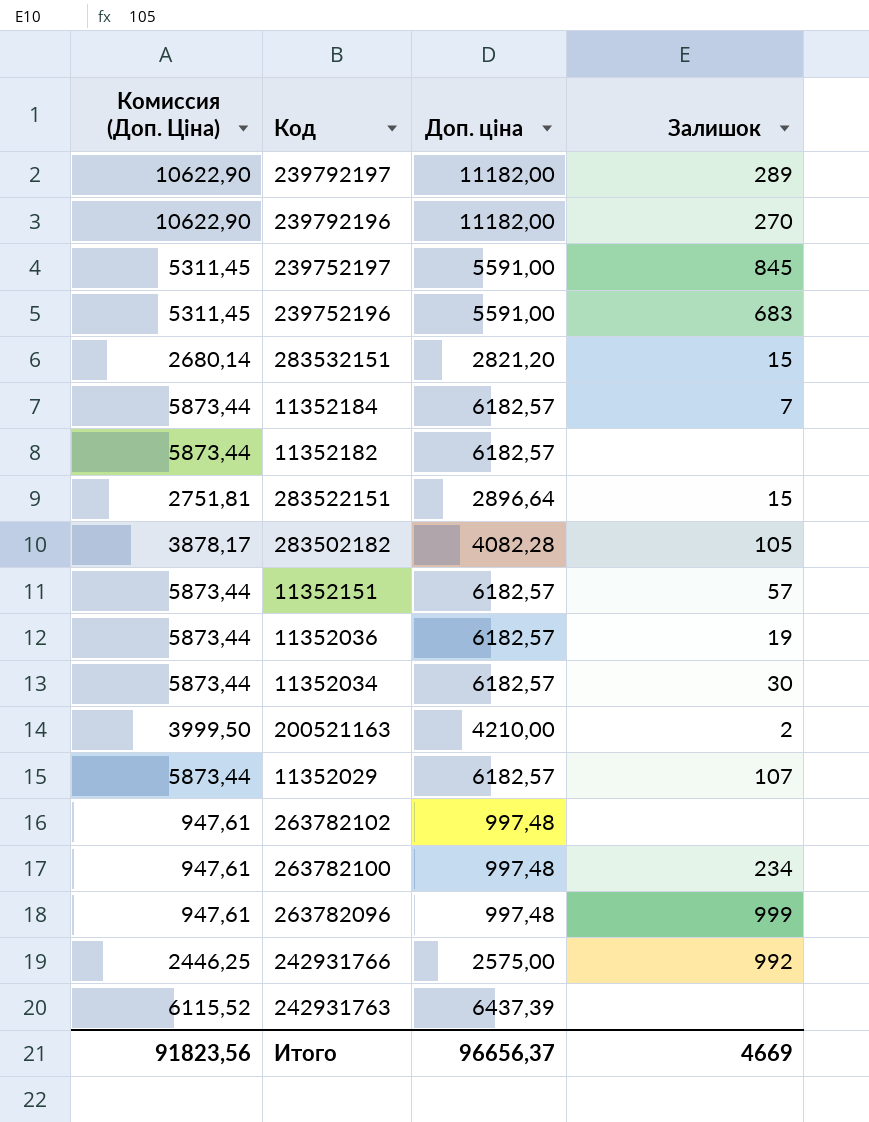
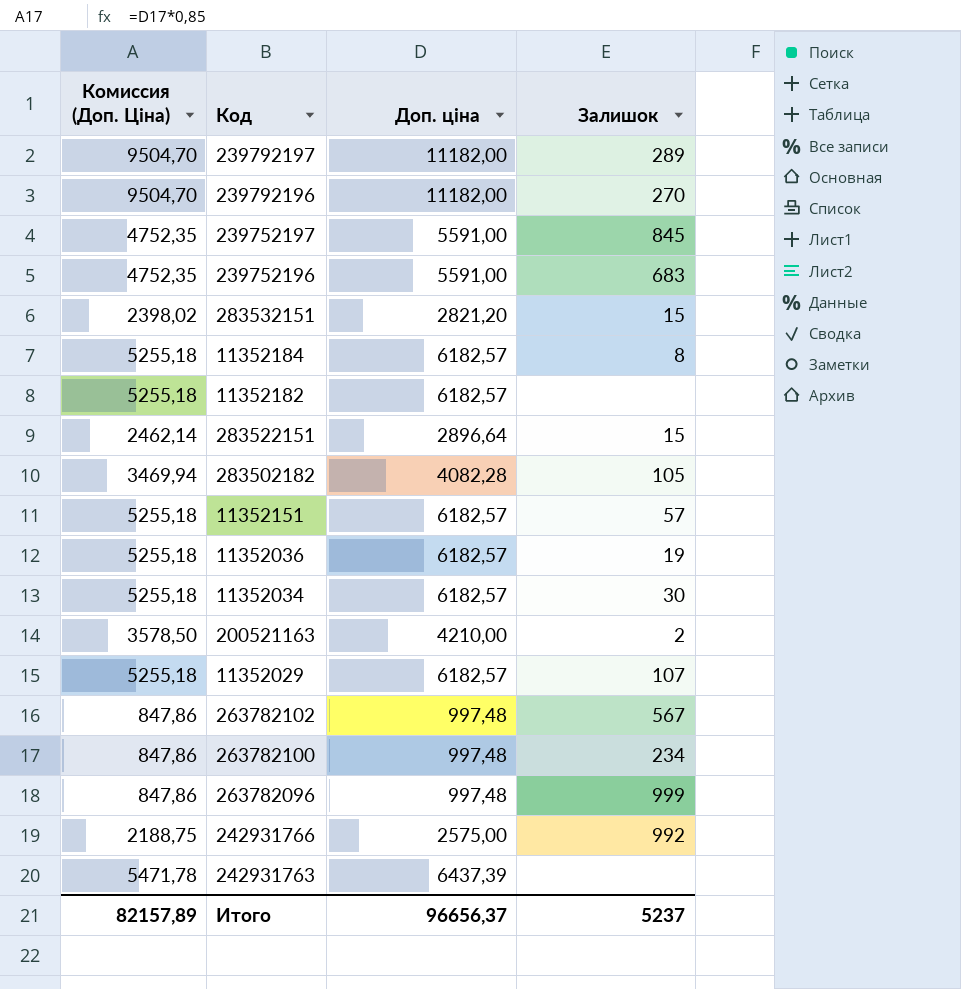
column Комиссия (Доп. Ціна) | formula: [Доп. ціна] * 0,95 -> [Доп. ціна] * 0,85
11352184 | Залишок: 7 -> 8
263782102 | Залишок: none -> 567
Итого | Комиссия (Доп. Ціна): 91823,56 -> 82157,89
Итого | Залишок: 4669 -> 5237

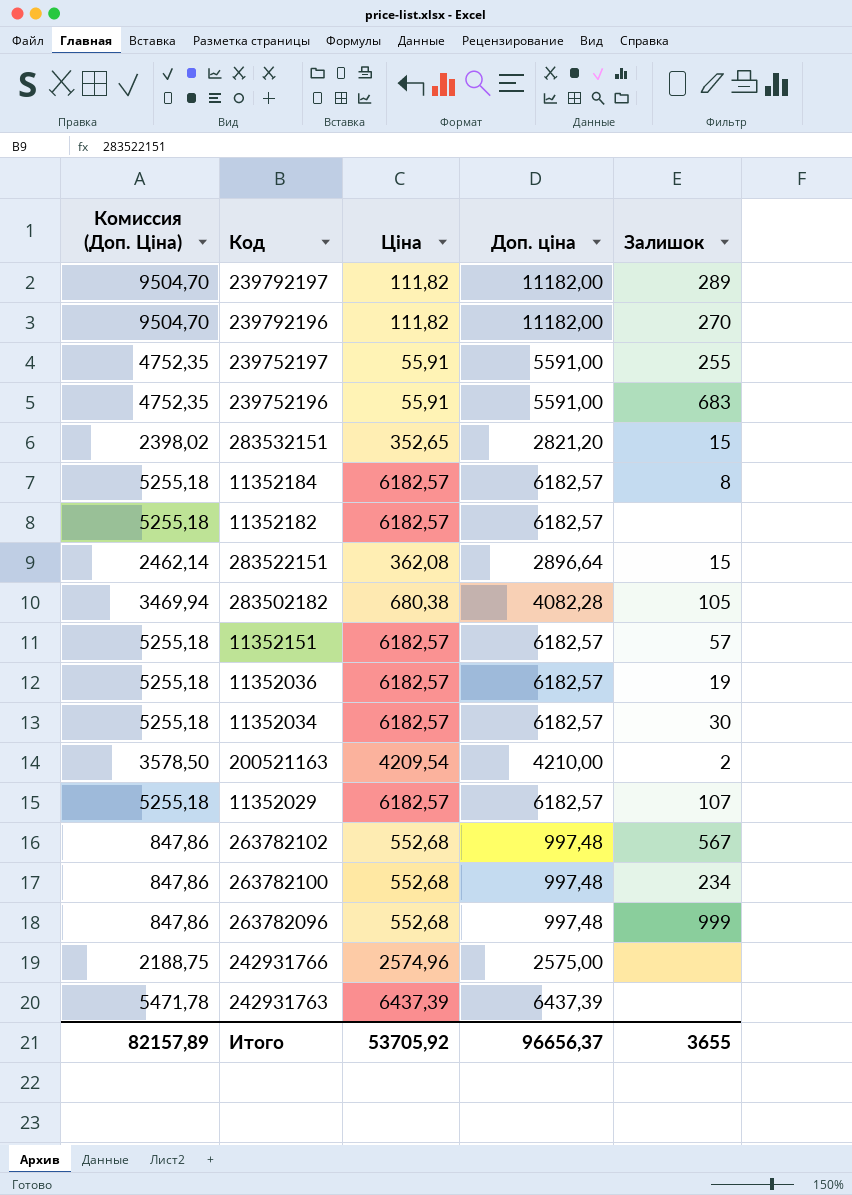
column Ціна | position: none -> 3
239752197 | Залишок: 845 -> 255
242931766 | Залишок: 992 -> none
Итого | Залишок: 5237 -> 3655

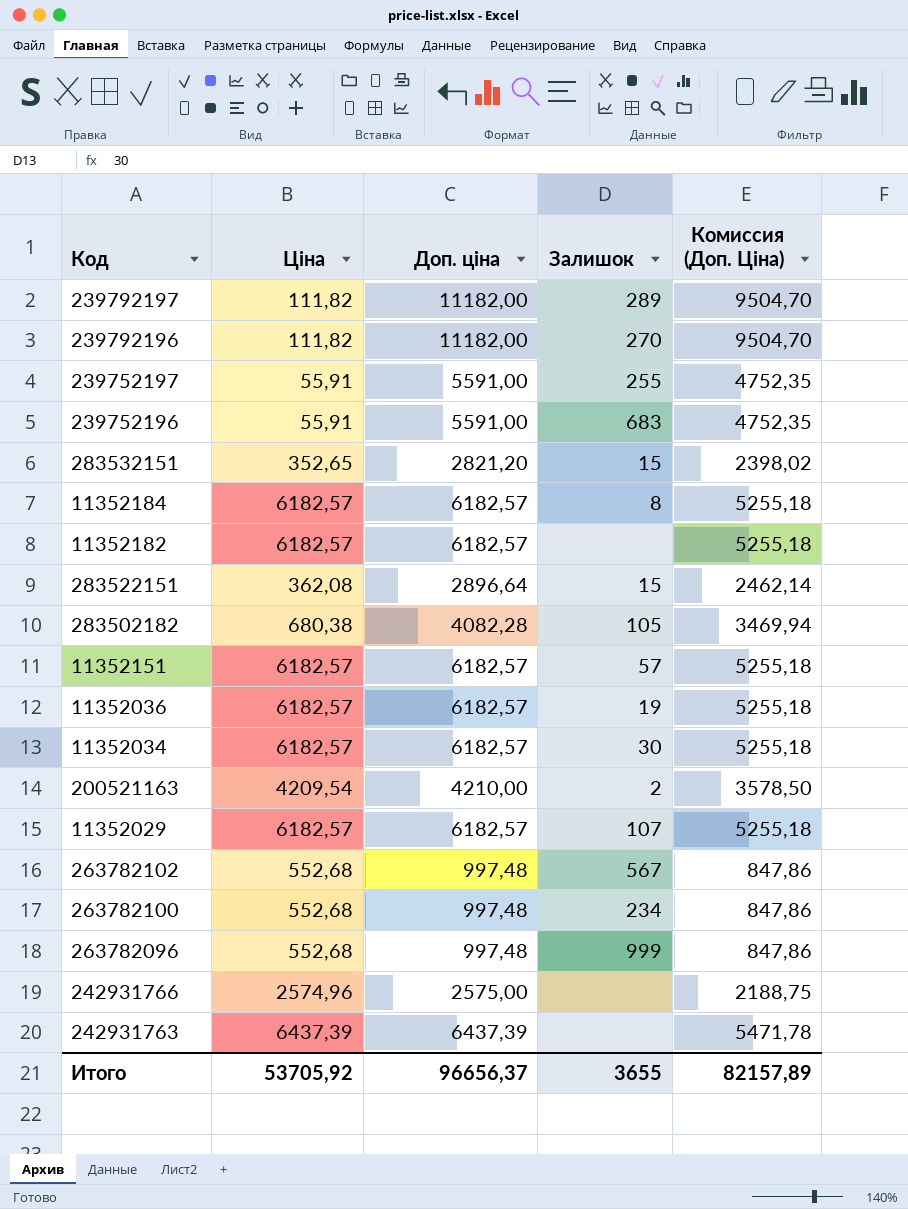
column Комиссия (Доп. Ціна) | position: 1 -> 5

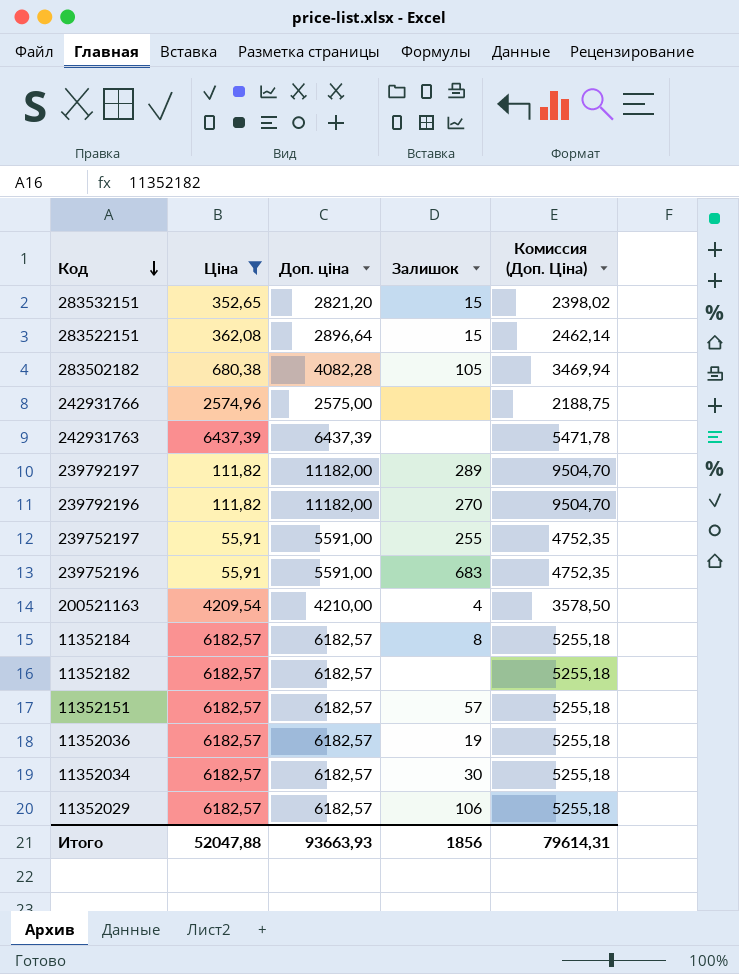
filter: none -> Ціна != 552,68
row order: none -> Код descending
200521163 | Залишок: 2 -> 4
11352029 | Залишок: 107 -> 106
Итого | Ціна: 53705,92 -> 52047,88
Итого | Доп. ціна: 96656,37 -> 93663,93
Итого | Залишок: 3655 -> 1856
Итого | Комиссия (Доп. Ціна): 82157,89 -> 79614,31

